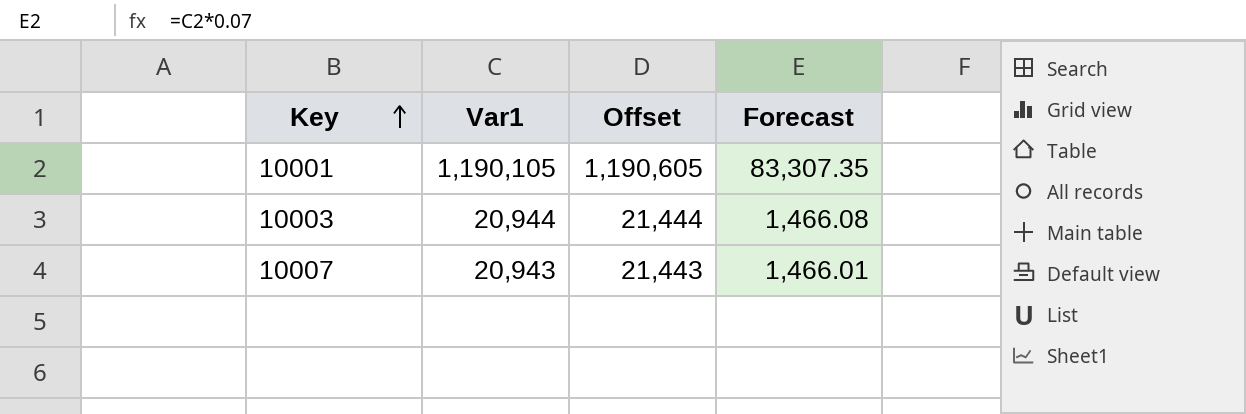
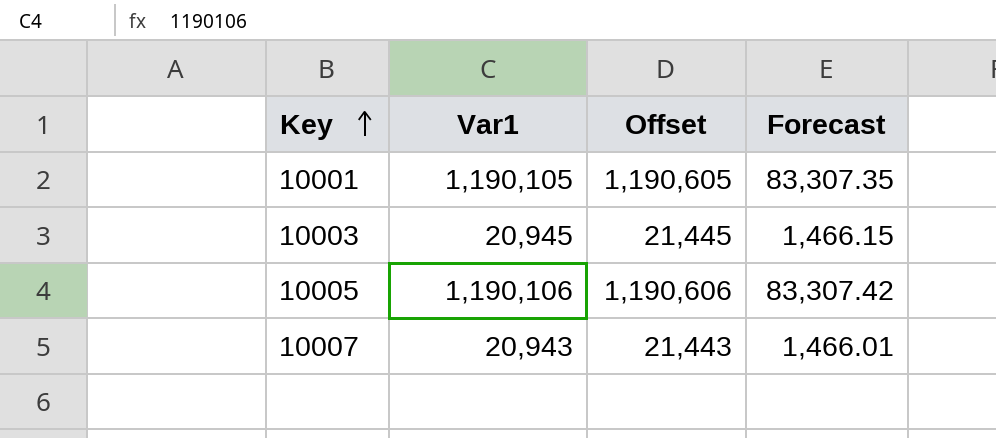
10003 | Var1: 20,944 -> 20,945
10003 | Offset: 21,444 -> 21,445
10003 | Forecast: 1,466.08 -> 1,466.15
row 10005: none -> 1,190,106 | 1,190,606 | 83,307.42

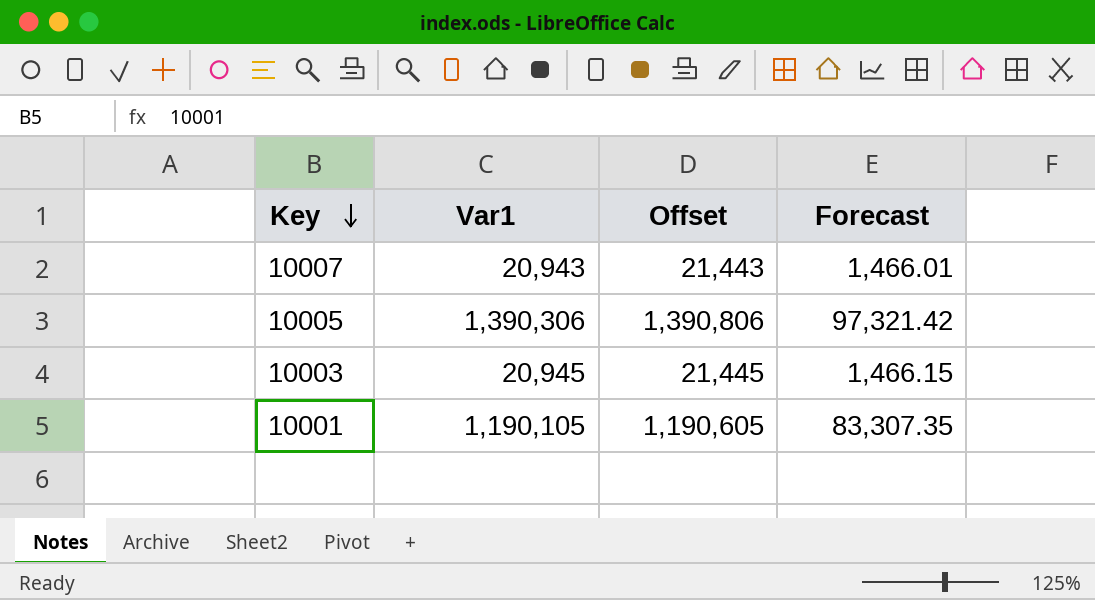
row order: Key ascending -> Key descending
10005 | Var1: 1,190,106 -> 1,390,306
10005 | Offset: 1,190,606 -> 1,390,806
10005 | Forecast: 83,307.42 -> 97,321.42

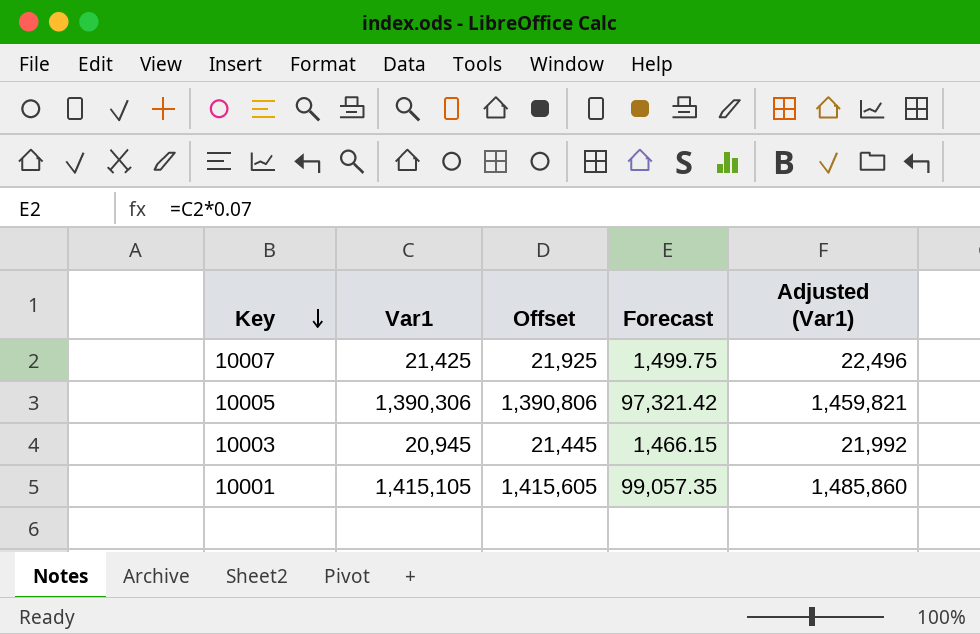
column Adjusted (Var1) | formula: none -> [Var1] * 1.05
10007 | Var1: 20,943 -> 21,425
10007 | Offset: 21,443 -> 21,925
10007 | Forecast: 1,466.01 -> 1,499.75
10001 | Var1: 1,190,105 -> 1,415,105
10001 | Offset: 1,190,605 -> 1,415,605
10001 | Forecast: 83,307.35 -> 99,057.35

